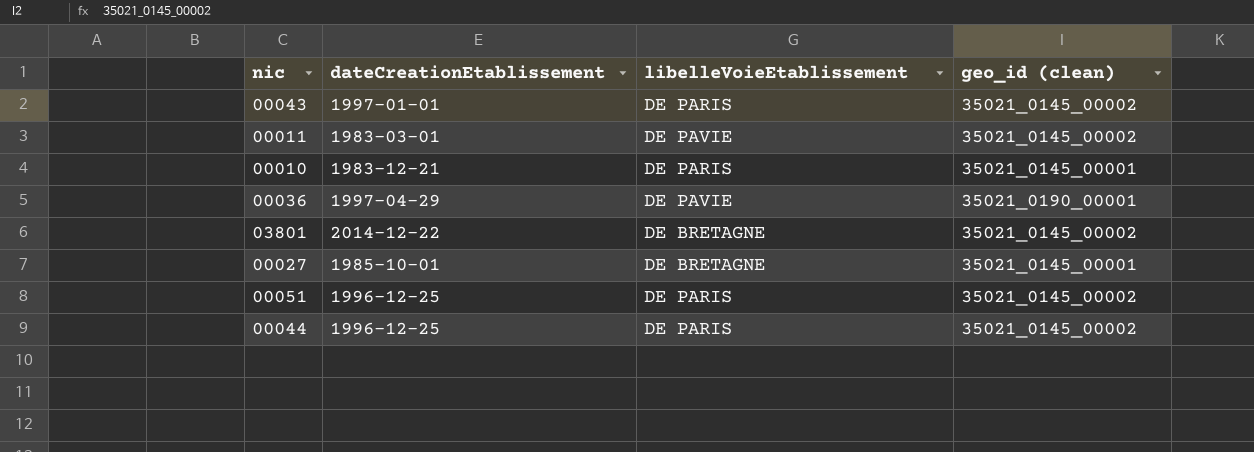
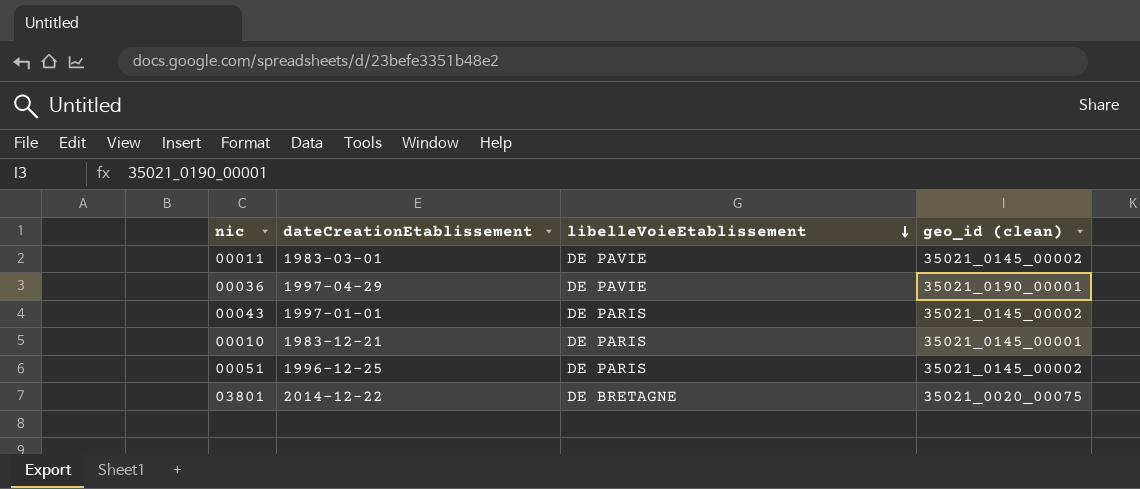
row order: none -> libelleVoieEtablissement descending
row 00027: 1985-10-01 | DE BRETAGNE | 35021_0145_00001 -> none
row 00044: 1996-12-25 | DE PARIS | 35021_0145_00002 -> none
03801 | geo_id (clean): 35021_0145_00002 -> 35021_0020_00075

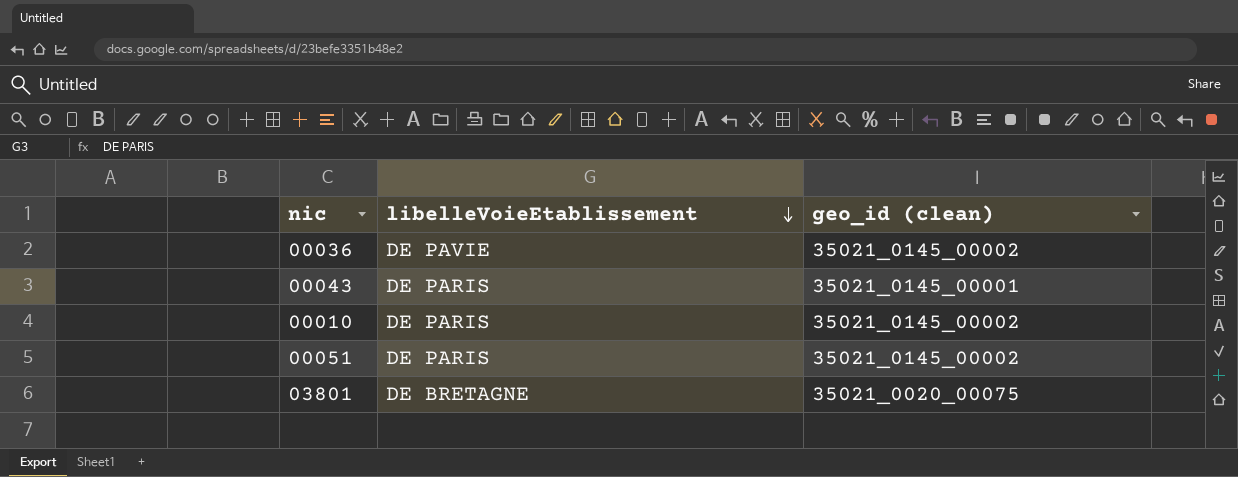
column dateCreationEtablissement | position: 2 -> none
row 00011: 1983-03-01 | DE PAVIE | 35021_0145_00002 -> none
00036 | geo_id (clean): 35021_0190_00001 -> 35021_0145_00002
00043 | geo_id (clean): 35021_0145_00002 -> 35021_0145_00001
00010 | geo_id (clean): 35021_0145_00001 -> 35021_0145_00002

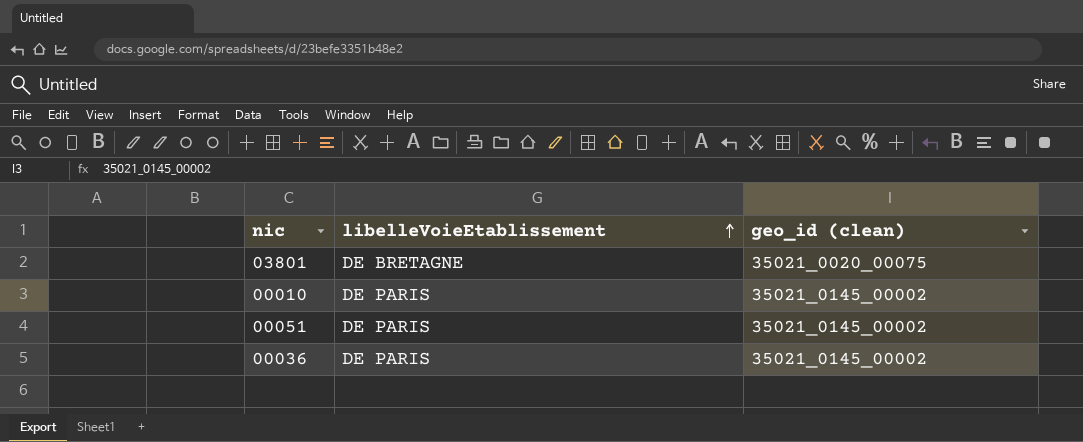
row order: libelleVoieEtablissement descending -> libelleVoieEtablissement ascending
row 00043: DE PARIS | 35021_0145_00001 -> none
00036 | libelleVoieEtablissement: DE PAVIE -> DE PARIS

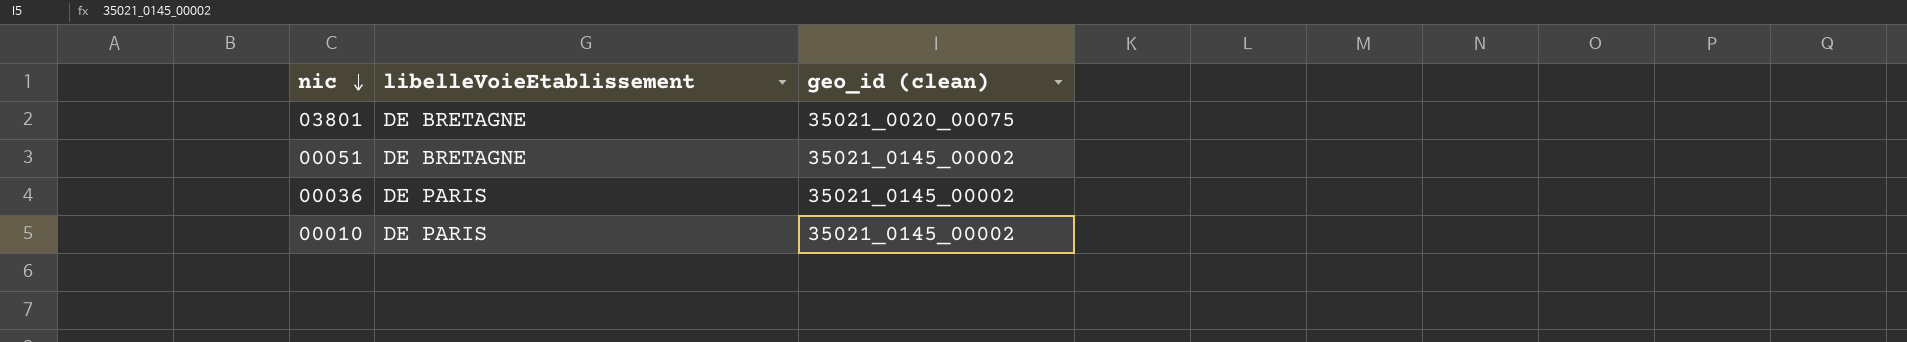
row order: libelleVoieEtablissement ascending -> nic descending
00051 | libelleVoieEtablissement: DE PARIS -> DE BRETAGNE

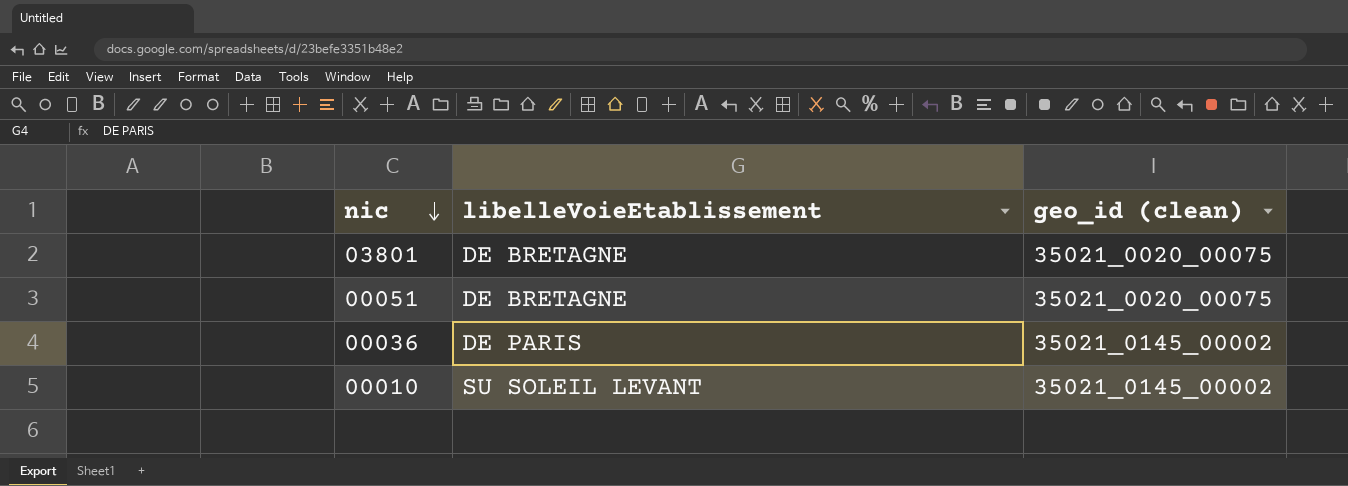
00051 | geo_id (clean): 35021_0145_00002 -> 35021_0020_00075
00010 | libelleVoieEtablissement: DE PARIS -> SU SOLEIL LEVANT

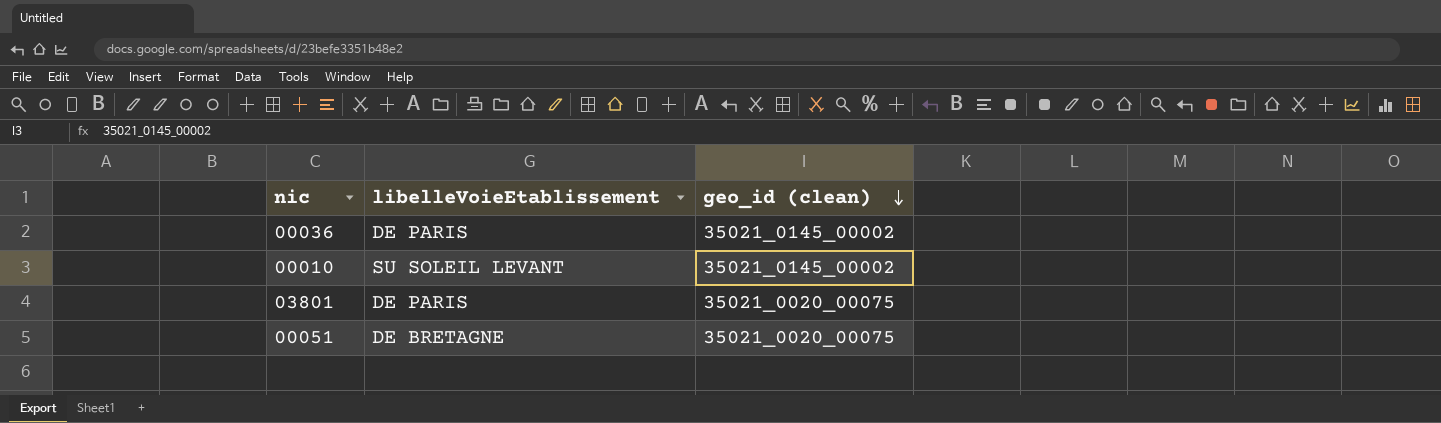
row order: nic descending -> geo_id (clean) descending
03801 | libelleVoieEtablissement: DE BRETAGNE -> DE PARIS

